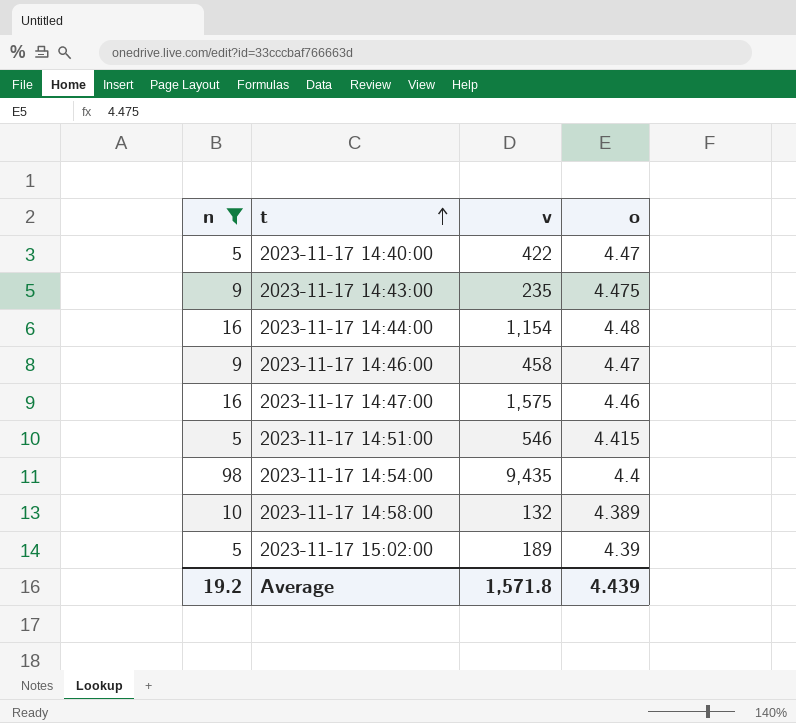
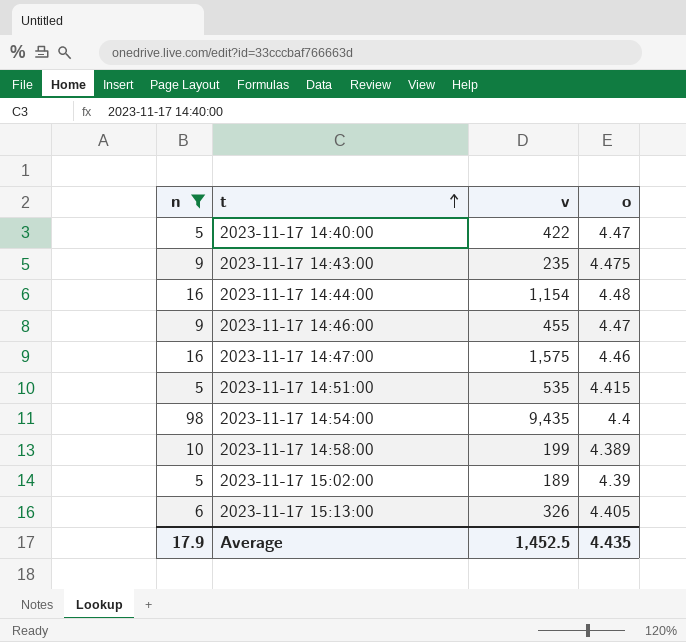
2023-11-17 14:46:00 | v: 458 -> 455
2023-11-17 14:51:00 | v: 546 -> 535
2023-11-17 14:58:00 | v: 132 -> 199
row 2023-11-17 15:13:00: none -> 6 | 326 | 4.405
Average | n: 19.2 -> 17.9
Average | v: 1,571.8 -> 1,452.5
Average | o: 4.439 -> 4.435

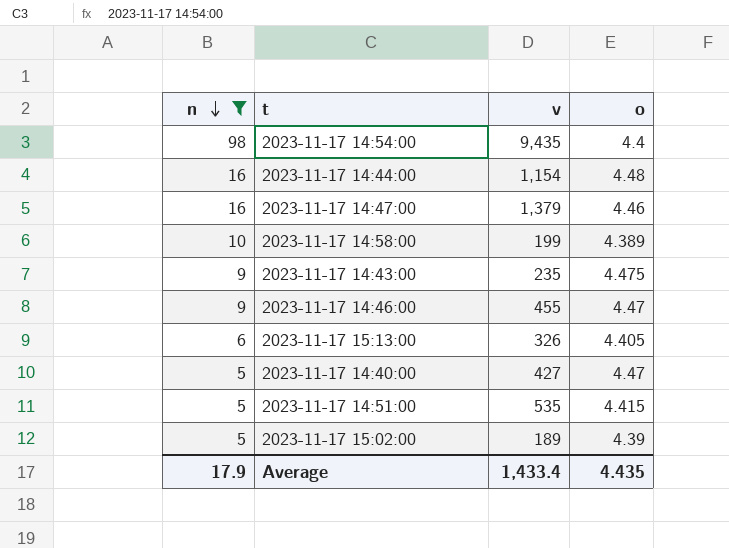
row order: t ascending -> n descending
2023-11-17 14:47:00 | v: 1,575 -> 1,379
2023-11-17 14:40:00 | v: 422 -> 427
Average | v: 1,452.5 -> 1,433.4

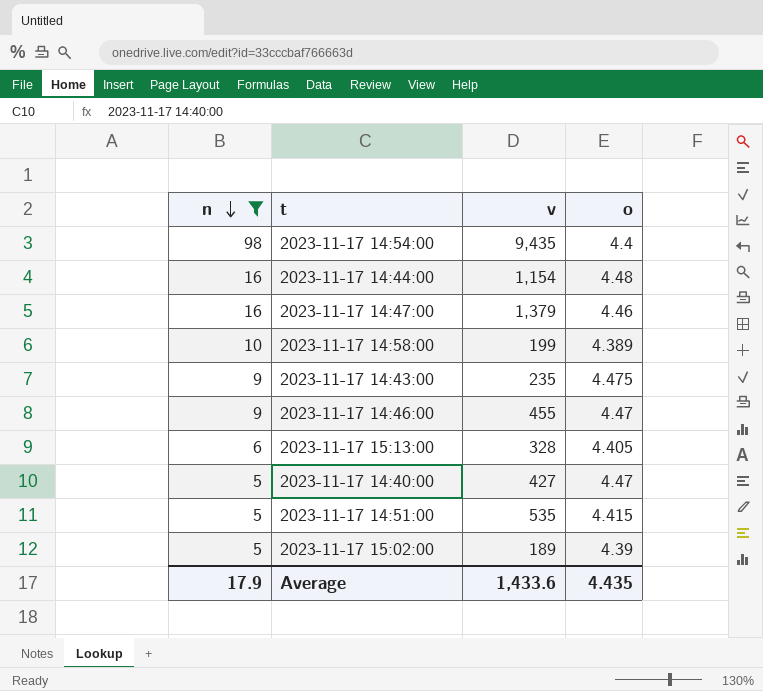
2023-11-17 15:13:00 | v: 326 -> 328
Average | v: 1,433.4 -> 1,433.6

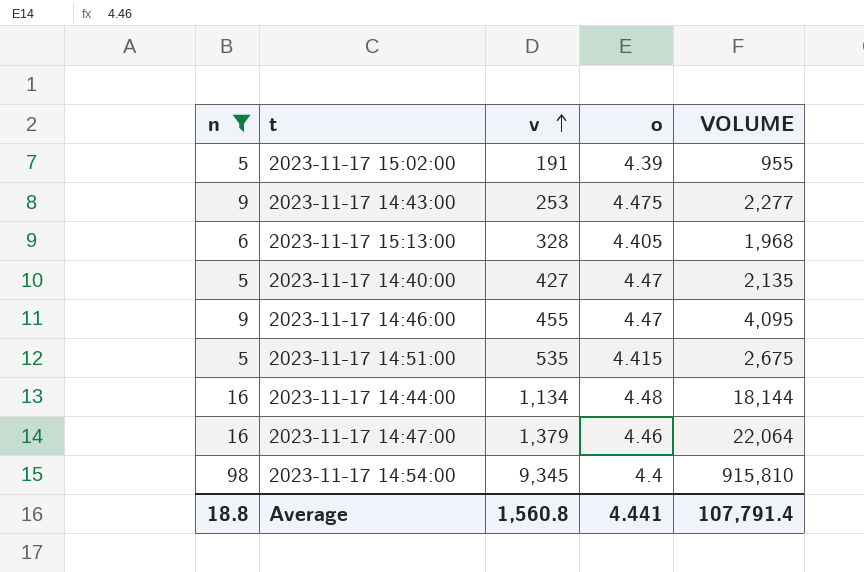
row order: n descending -> v ascending
column VOLUME | formula: none -> [n] * [v]
row 2023-11-17 14:58:00: 10 | 199 | 4.389 -> none
2023-11-17 15:02:00 | v: 189 -> 191
2023-11-17 14:43:00 | v: 235 -> 253
2023-11-17 14:44:00 | v: 1,154 -> 1,134
2023-11-17 14:54:00 | v: 9,435 -> 9,345
Average | n: 17.9 -> 18.8
Average | v: 1,433.6 -> 1,560.8
Average | o: 4.435 -> 4.441

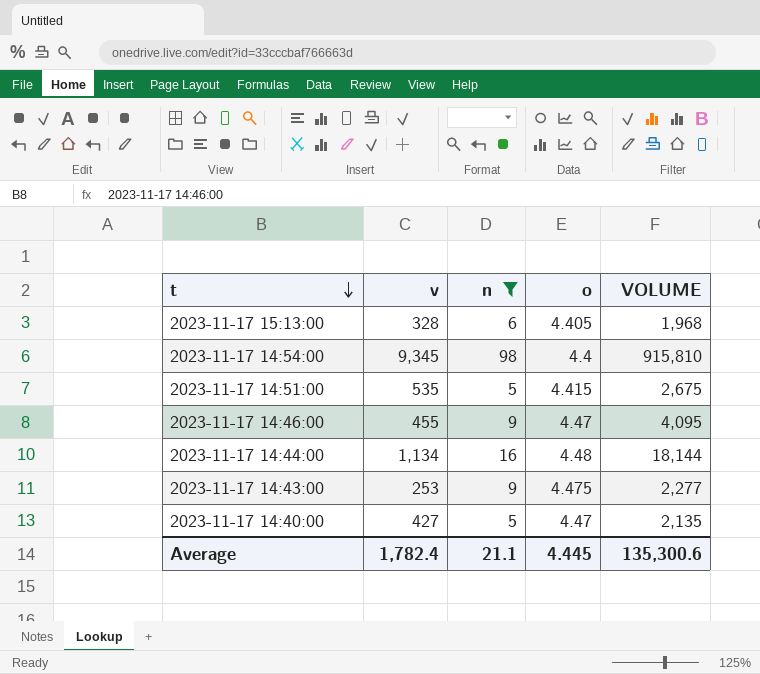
row order: v ascending -> t descending
column n | position: 1 -> 3
row 2023-11-17 15:02:00: 5 | 191 | 4.39 | 955 -> none
row 2023-11-17 14:47:00: 16 | 1,379 | 4.46 | 22,064 -> none
Average | v: 1,560.8 -> 1,782.4
Average | n: 18.8 -> 21.1
Average | o: 4.441 -> 4.445
Average | VOLUME: 107,791.4 -> 135,300.6

